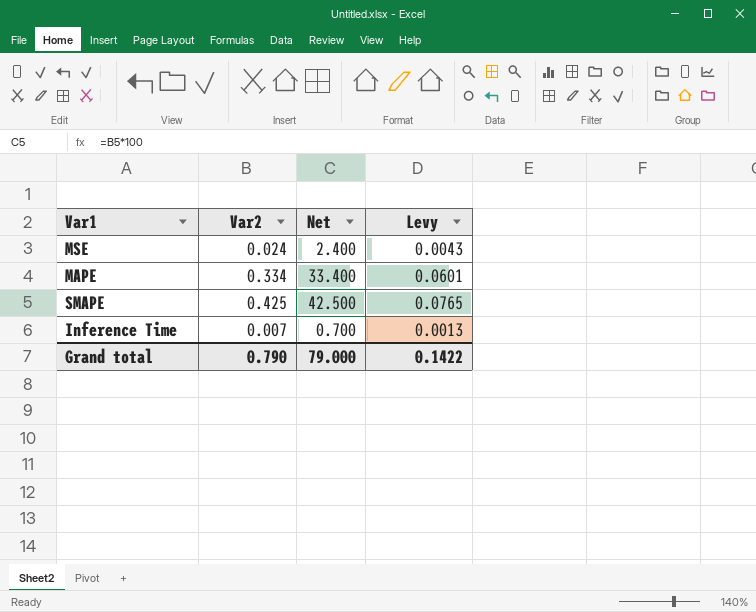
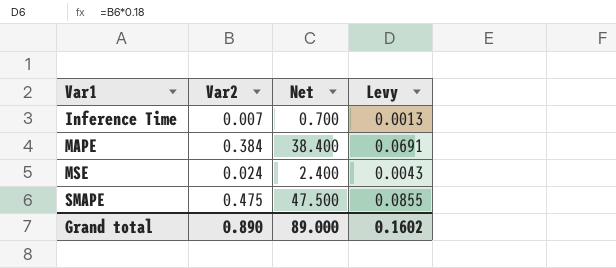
row order: none -> Var1 ascending
MAPE | Var2: 0.334 -> 0.384
MAPE | Net: 33.400 -> 38.400
MAPE | Levy: 0.0601 -> 0.0691
SMAPE | Var2: 0.425 -> 0.475
SMAPE | Net: 42.500 -> 47.500
SMAPE | Levy: 0.0765 -> 0.0855
Grand total | Var2: 0.790 -> 0.890
Grand total | Net: 79.000 -> 89.000
Grand total | Levy: 0.1422 -> 0.1602

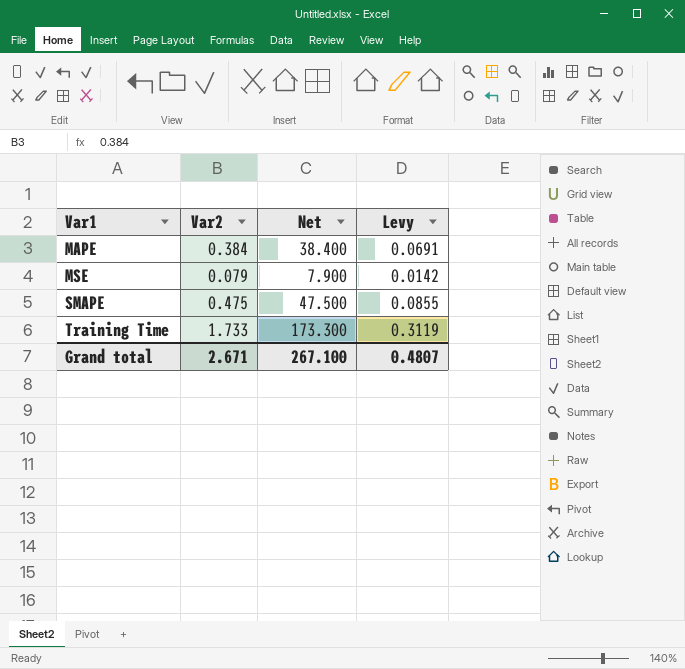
row Inference Time: 0.007 | 0.700 | 0.0013 -> none
MSE | Var2: 0.024 -> 0.079
MSE | Net: 2.400 -> 7.900
MSE | Levy: 0.0043 -> 0.0142
row Training Time: none -> 1.733 | 173.300 | 0.3119
Grand total | Var2: 0.890 -> 2.671
Grand total | Net: 89.000 -> 267.100
Grand total | Levy: 0.1602 -> 0.4807

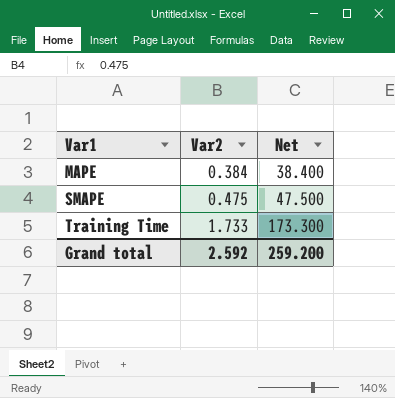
column Levy | formula: [Var2] * 0.18 -> none
row MSE: 0.079 | 7.900 | 0.0142 -> none
Grand total | Var2: 2.671 -> 2.592
Grand total | Net: 267.100 -> 259.200

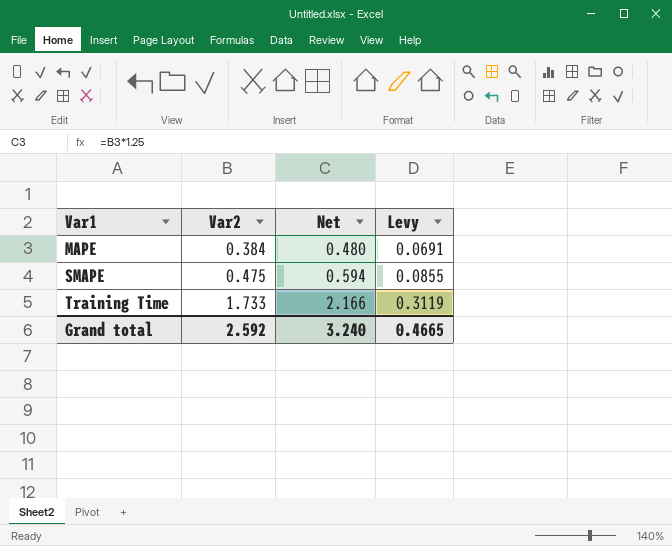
column Net | formula: [Var2] * 100 -> [Var2] * 1.25
column Levy | formula: none -> [Var2] * 0.18
Grand total | Net: 259.200 -> 3.240

